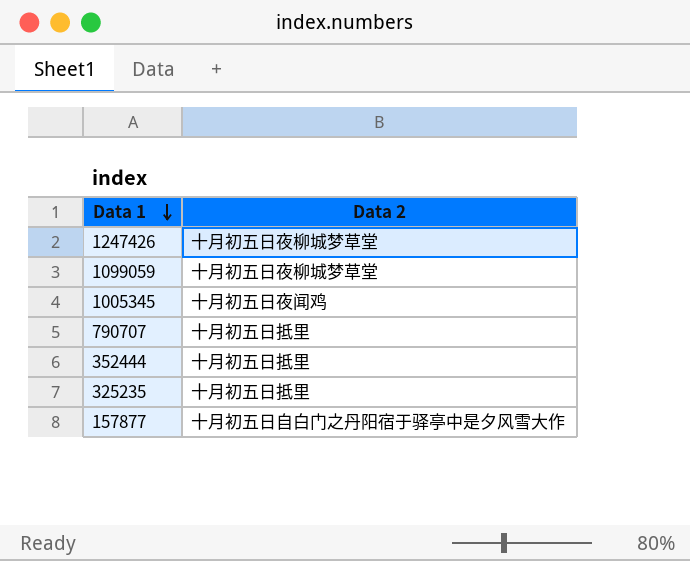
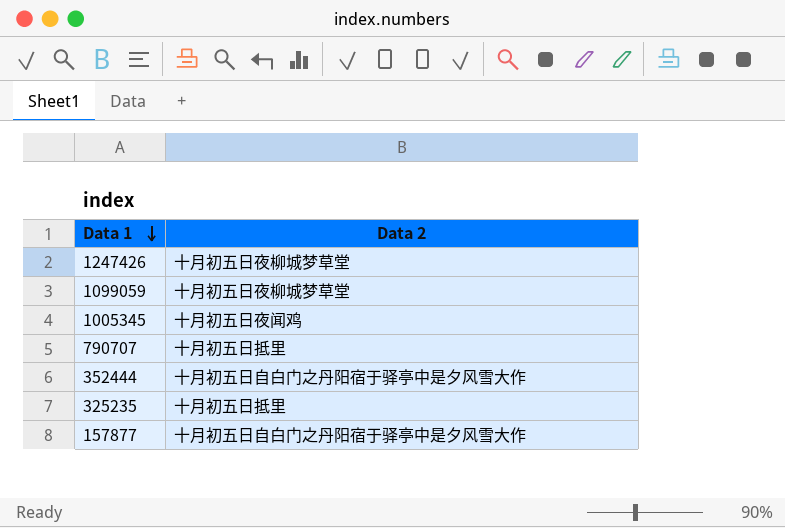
352444 | Data 2: 十月初五日抵里 -> 十月初五日自白门之丹阳宿于驿亭中是夕风雪大作

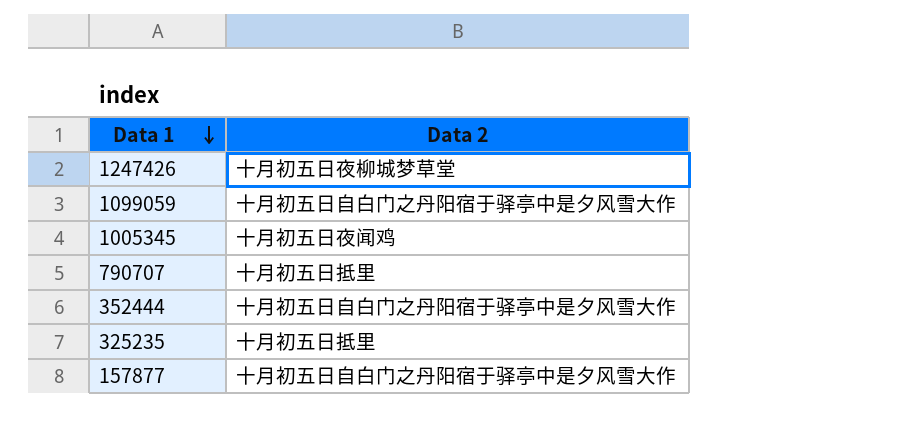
1099059 | Data 2: 十月初五日夜柳城梦草堂 -> 十月初五日自白门之丹阳宿于驿亭中是夕风雪大作

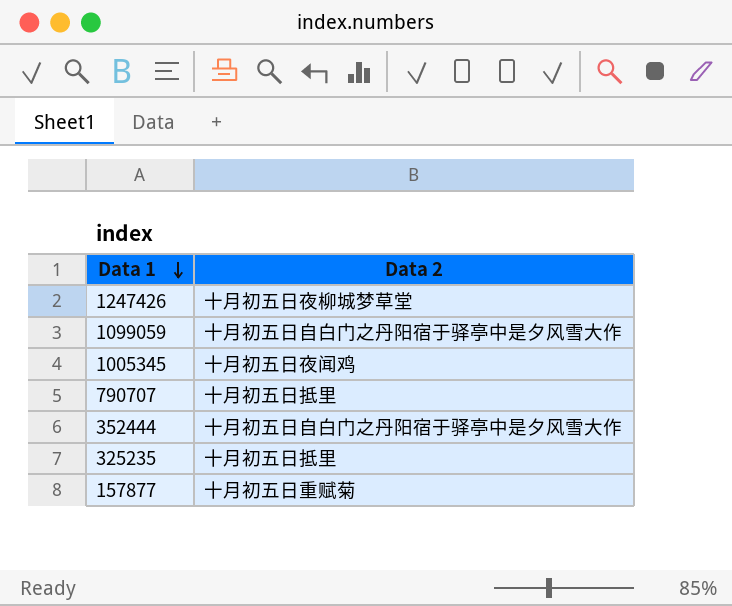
157877 | Data 2: 十月初五日自白门之丹阳宿于驿亭中是夕风雪大作 -> 十月初五日重赋菊

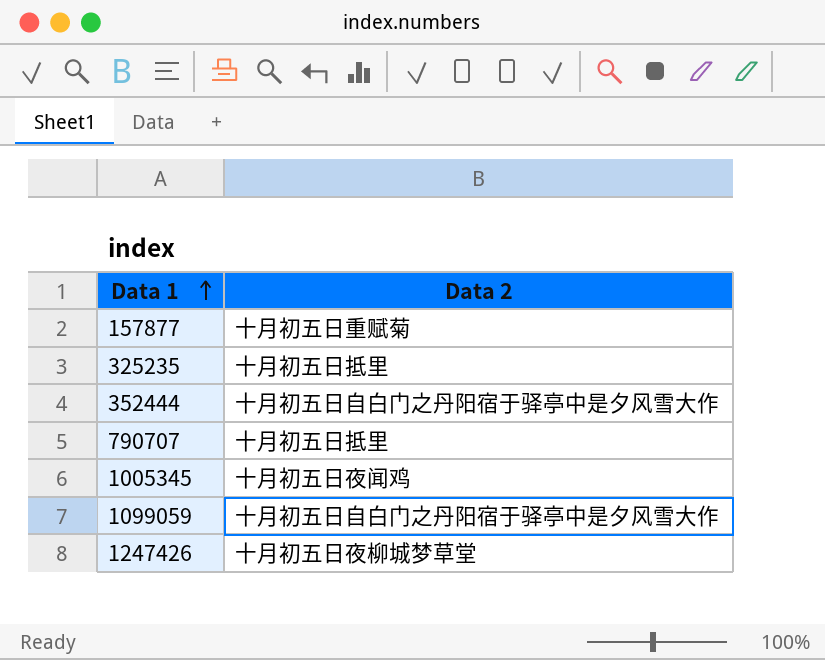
row order: Data 1 descending -> Data 1 ascending

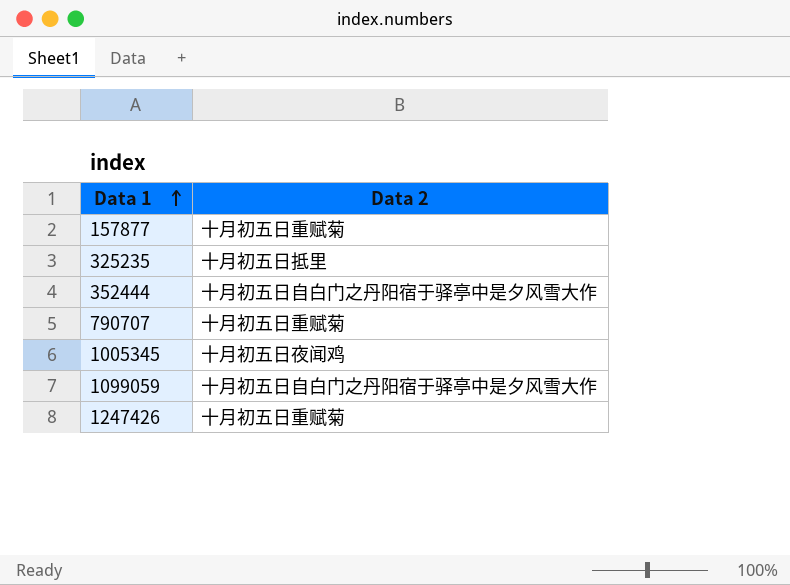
790707 | Data 2: 十月初五日抵里 -> 十月初五日重赋菊
1247426 | Data 2: 十月初五日夜柳城梦草堂 -> 十月初五日重赋菊

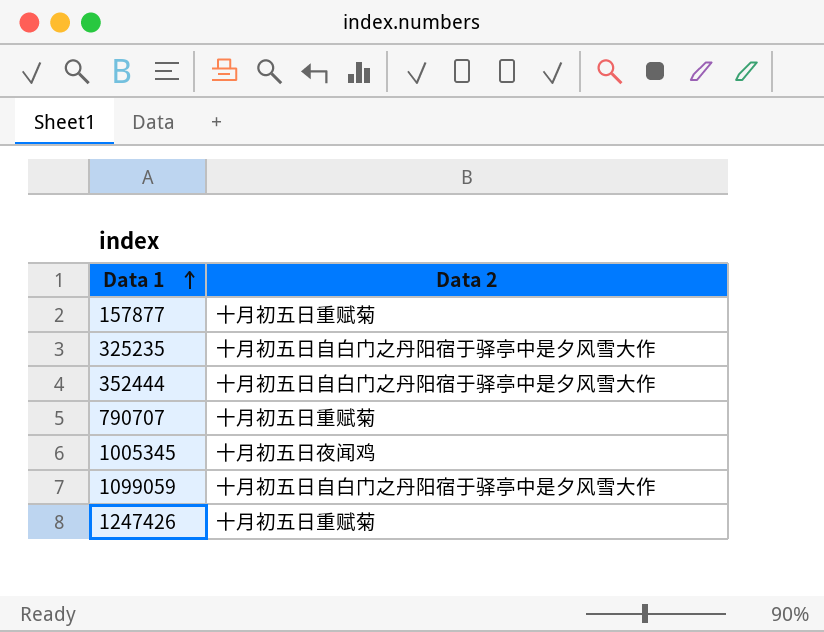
325235 | Data 2: 十月初五日抵里 -> 十月初五日自白门之丹阳宿于驿亭中是夕风雪大作

